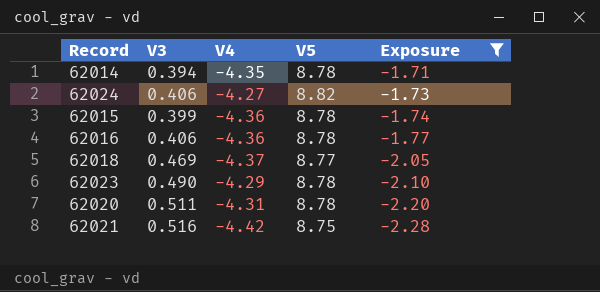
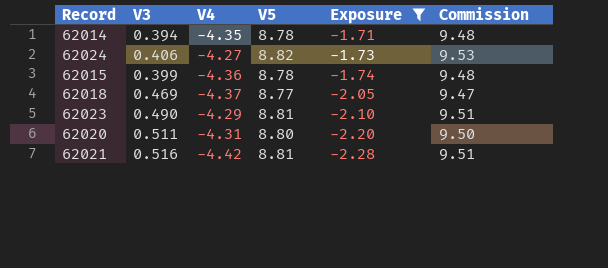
column Commission | formula: none -> [V5] * 1.08
row 62016: 0.406 | -4.36 | 8.78 | -1.77 -> none
62023 | V5: 8.78 -> 8.81
62020 | V5: 8.78 -> 8.80
62021 | V5: 8.75 -> 8.81

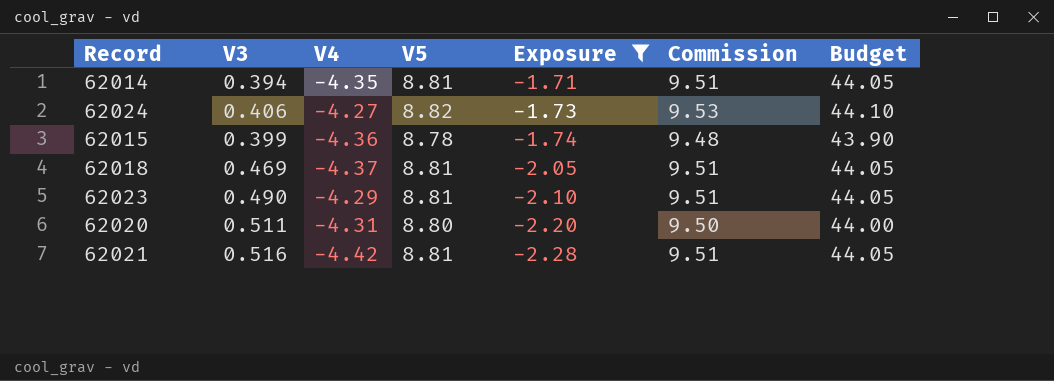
column Budget | formula: none -> [V5] * 5
62014 | V5: 8.78 -> 8.81
62014 | Commission: 9.48 -> 9.51
62018 | V5: 8.77 -> 8.81
62018 | Commission: 9.47 -> 9.51

